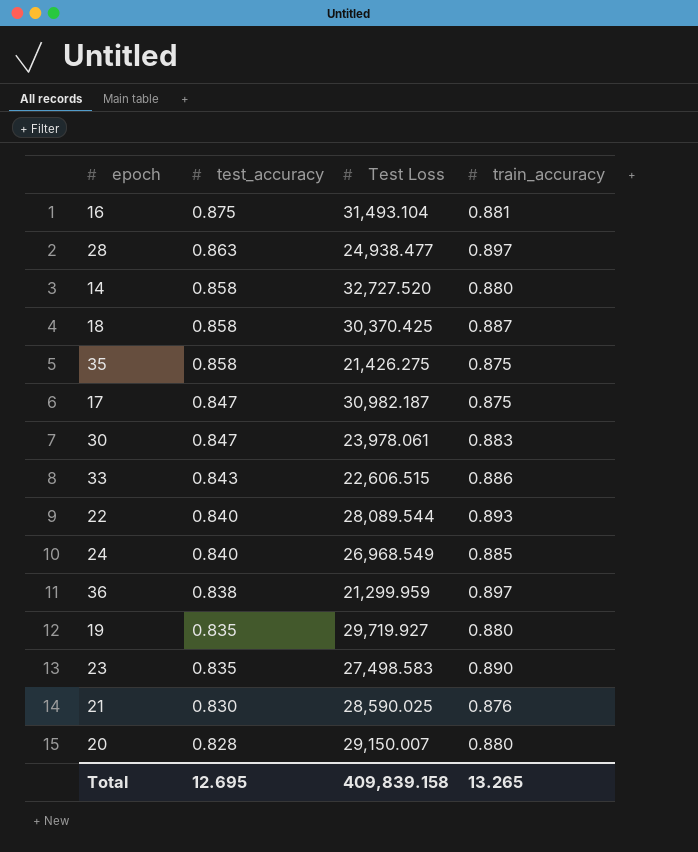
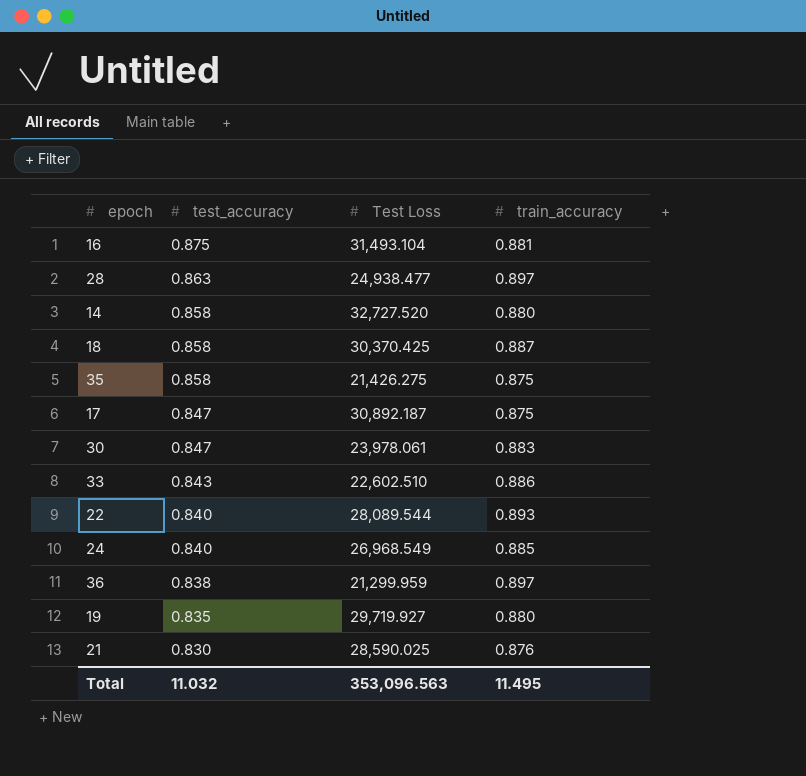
row 23: 0.835 | 27,498.583 | 0.890 -> none
row 20: 0.828 | 29,150.007 | 0.880 -> none
17 | Test Loss: 30,982.187 -> 30,892.187
33 | Test Loss: 22,606.515 -> 22,602.510
Total | test_accuracy: 12.695 -> 11.032
Total | Test Loss: 409,839.158 -> 353,096.563
Total | train_accuracy: 13.265 -> 11.495

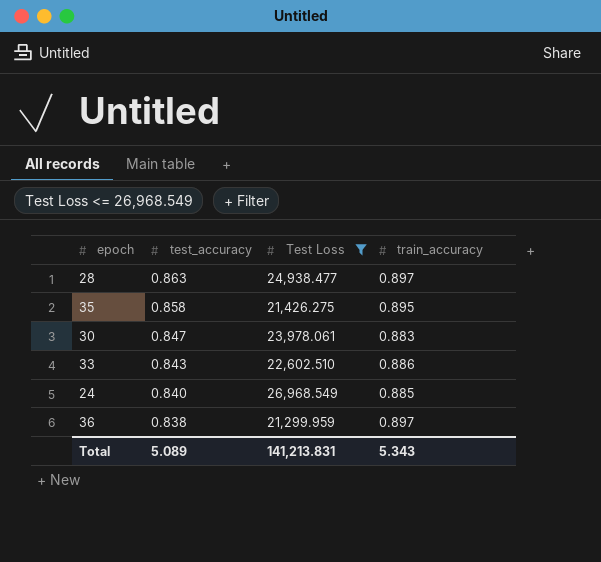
filter: none -> Test Loss <= 26,968.549
35 | train_accuracy: 0.875 -> 0.895
Total | test_accuracy: 11.032 -> 5.089
Total | Test Loss: 353,096.563 -> 141,213.831
Total | train_accuracy: 11.495 -> 5.343

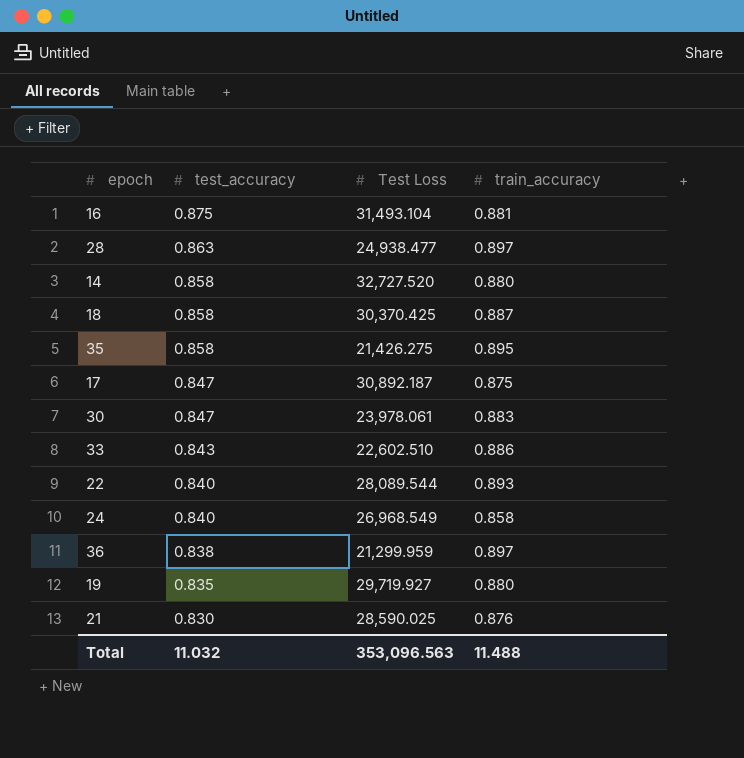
filter: Test Loss <= 26,968.549 -> none
24 | train_accuracy: 0.885 -> 0.858
Total | test_accuracy: 5.089 -> 11.032
Total | Test Loss: 141,213.831 -> 353,096.563
Total | train_accuracy: 5.343 -> 11.488

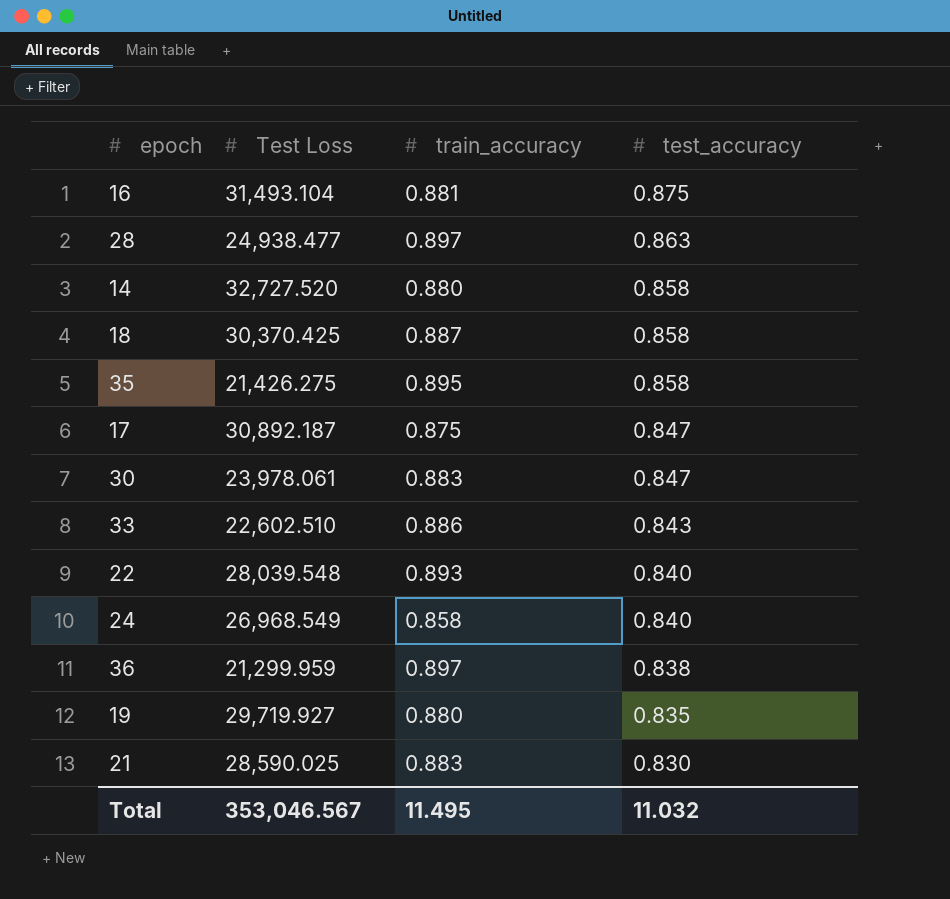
column test_accuracy | position: 2 -> 4
22 | Test Loss: 28,089.544 -> 28,039.548
21 | train_accuracy: 0.876 -> 0.883
Total | Test Loss: 353,096.563 -> 353,046.567
Total | train_accuracy: 11.488 -> 11.495

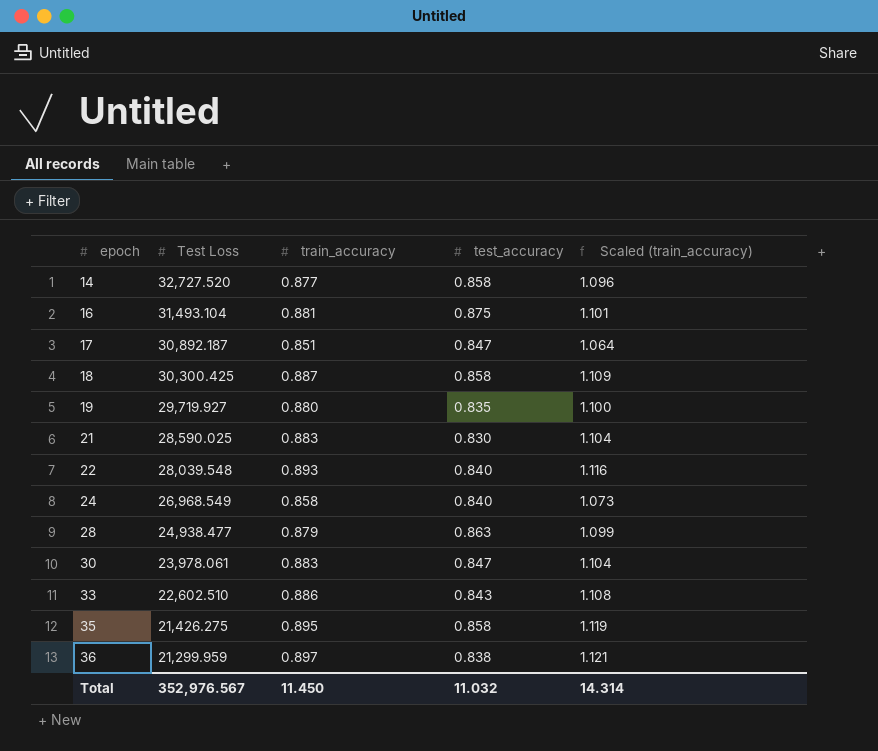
row order: test_accuracy descending -> epoch ascending
column Scaled (train_accuracy) | formula: none -> [train_accuracy] * 1.25
14 | train_accuracy: 0.880 -> 0.877
17 | train_accuracy: 0.875 -> 0.851
18 | Test Loss: 30,370.425 -> 30,300.425
28 | train_accuracy: 0.897 -> 0.879
Total | Test Loss: 353,046.567 -> 352,976.567
Total | train_accuracy: 11.495 -> 11.450

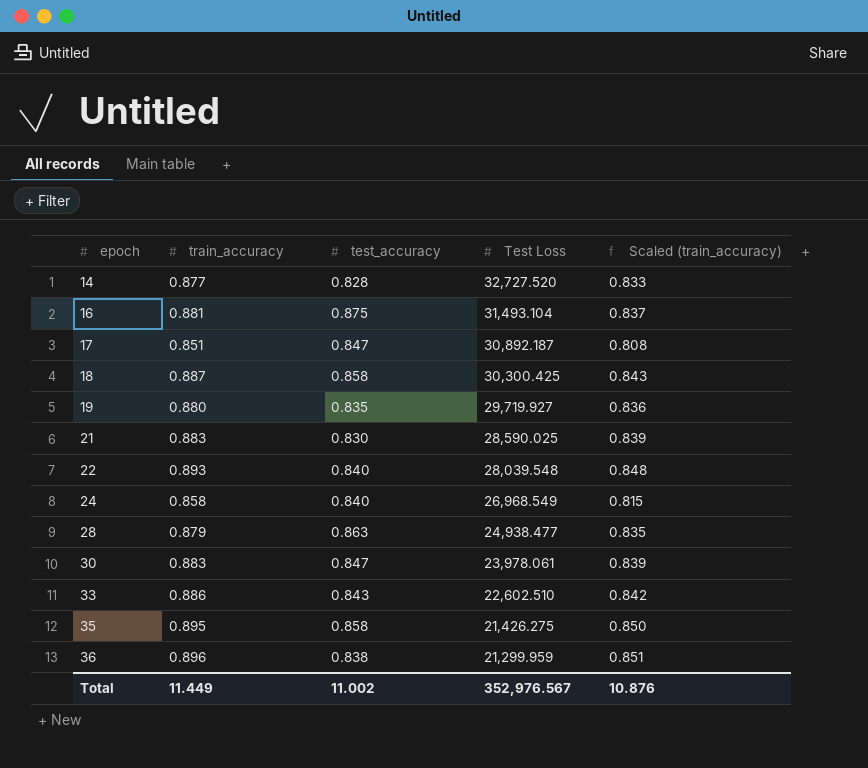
column Test Loss | position: 2 -> 4
column Scaled (train_accuracy) | formula: [train_accuracy] * 1.25 -> [train_accuracy] * 0.95
14 | test_accuracy: 0.858 -> 0.828
36 | train_accuracy: 0.897 -> 0.896
Total | train_accuracy: 11.450 -> 11.449
Total | test_accuracy: 11.032 -> 11.002
Total | Scaled (train_accuracy): 14.314 -> 10.876

